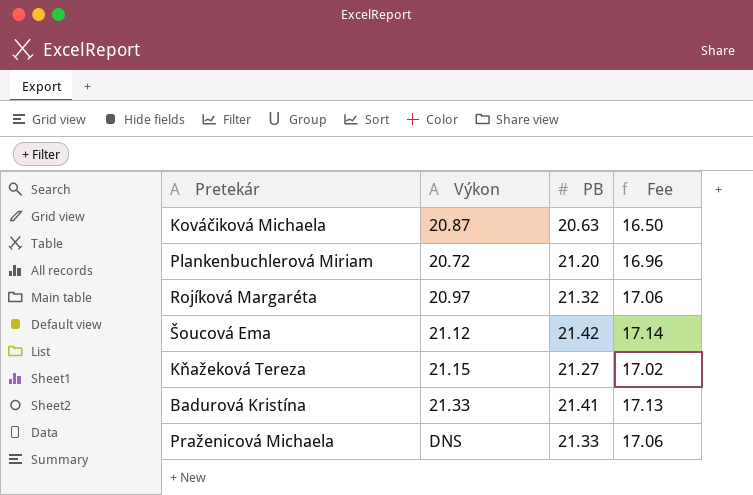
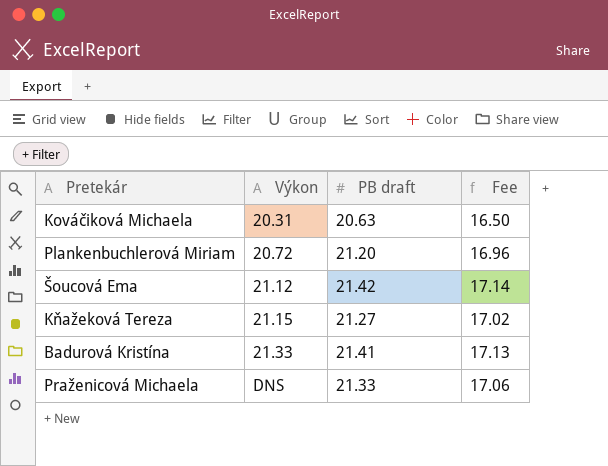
column name: PB -> PB draft
row Rojíková Margaréta: 20.97 | 21.32 | 17.06 -> none
Kováčiková Michaela | Výkon: 20.87 -> 20.31

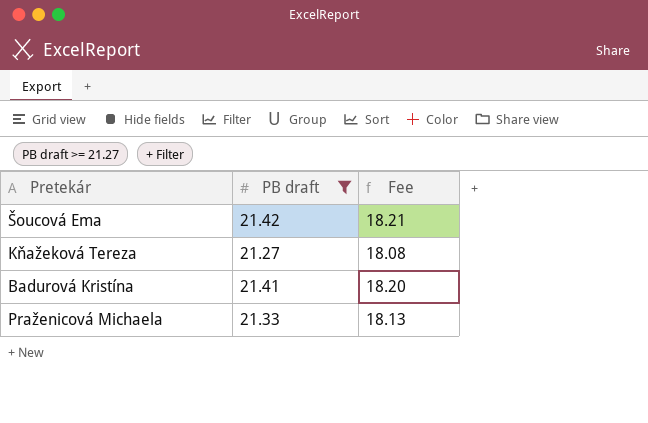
filter: none -> PB draft >= 21.27
column Výkon | position: 2 -> none
column Fee | formula: [PB draft] * 0.8 -> [PB draft] * 0.85

